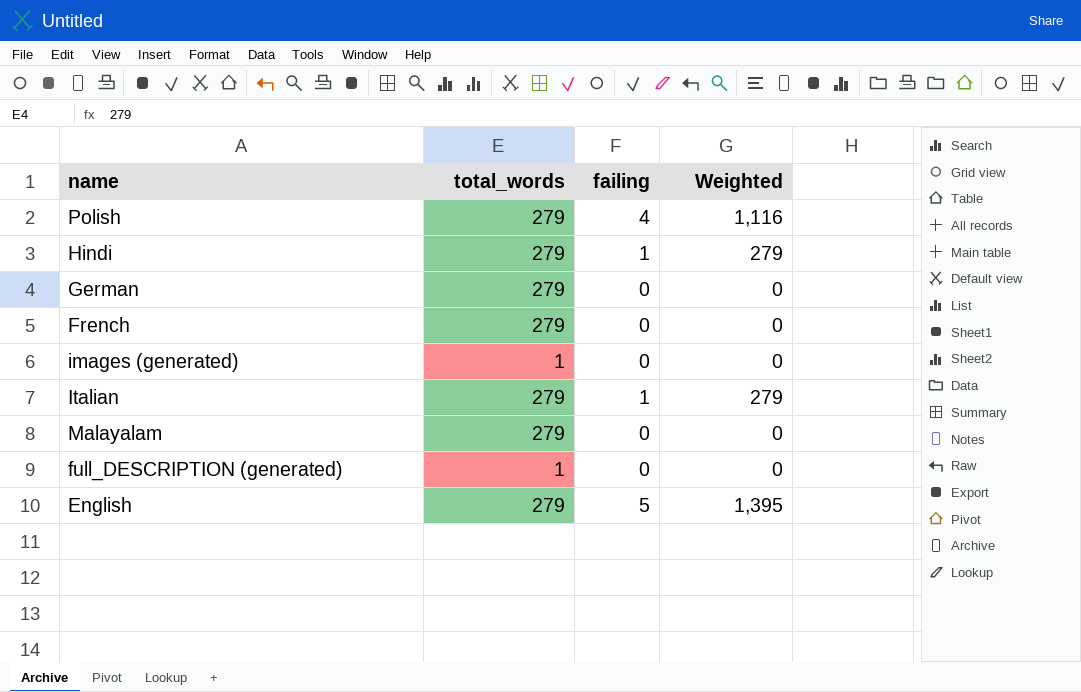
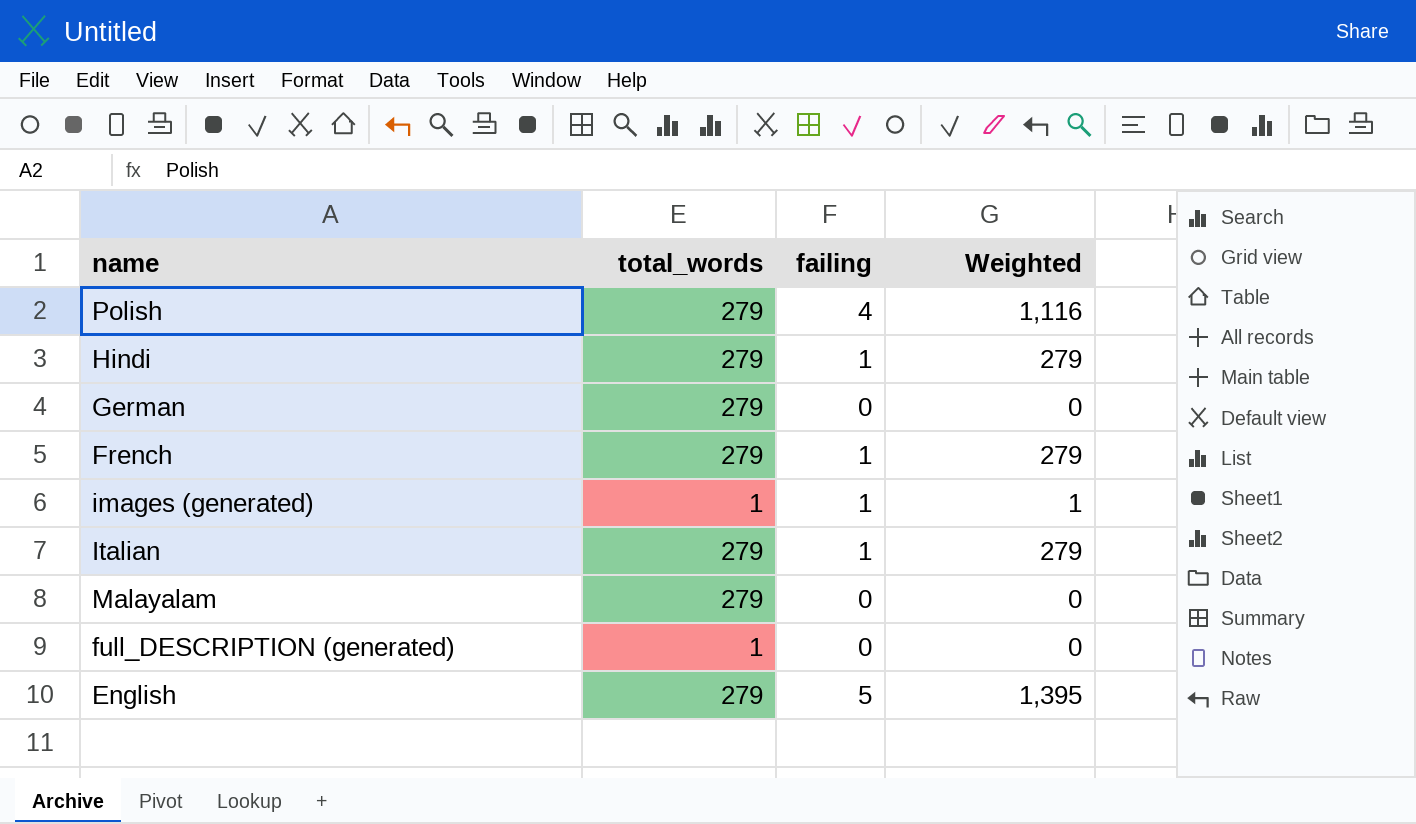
French | failing: 0 -> 1
French | Weighted: 0 -> 279
images (generated) | failing: 0 -> 1
images (generated) | Weighted: 0 -> 1

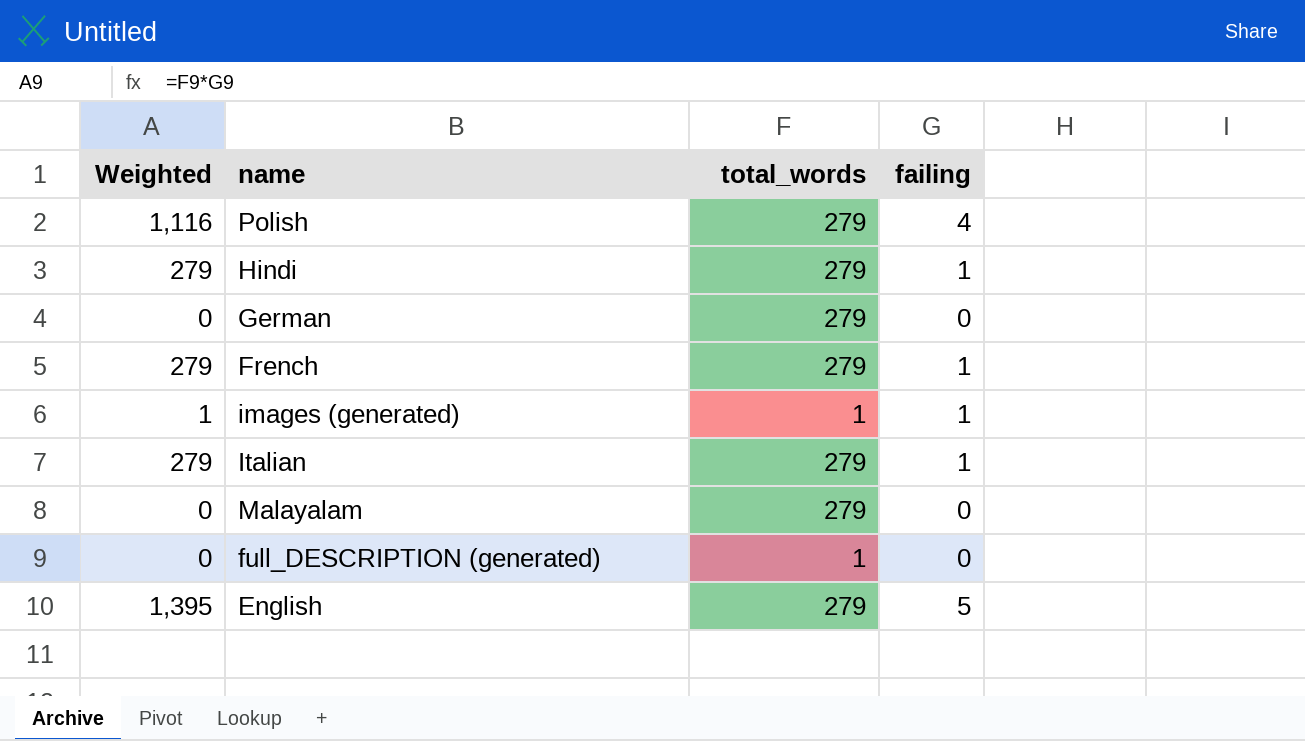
column Weighted | position: 4 -> 1

